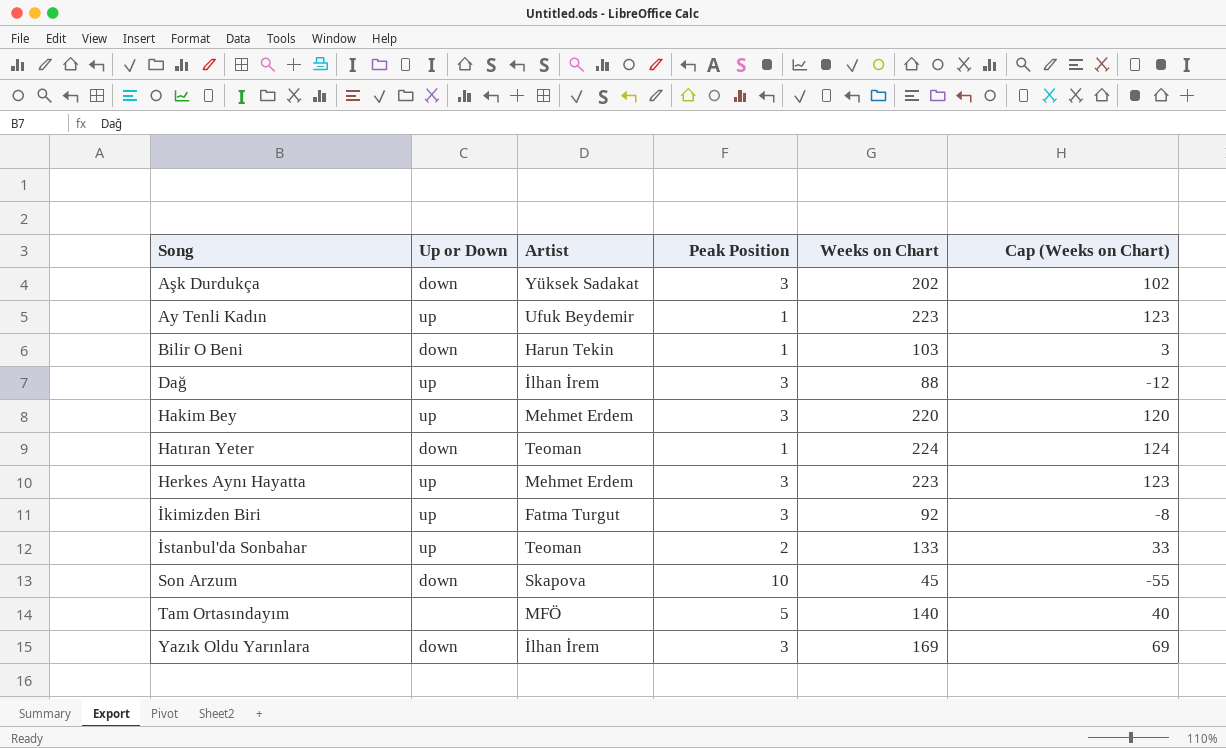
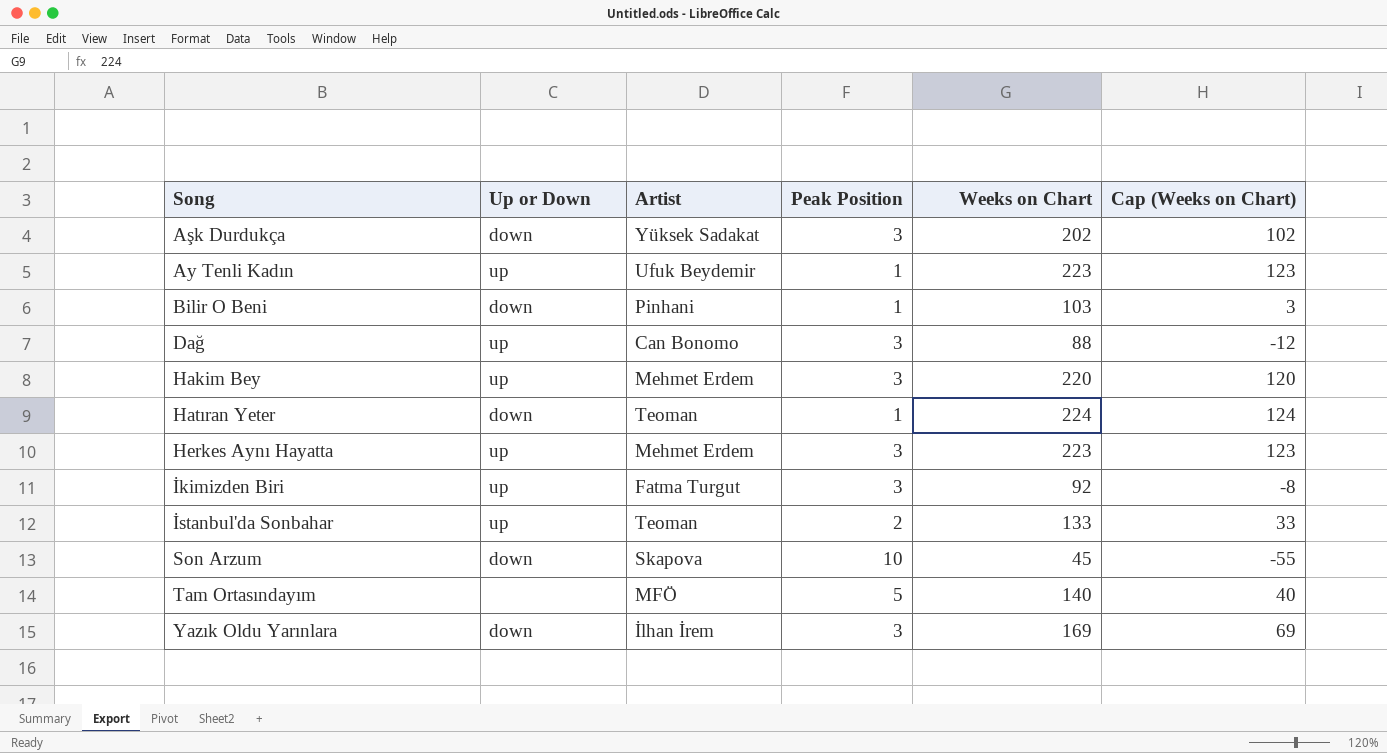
Bilir O Beni | Artist: Harun Tekin -> Pinhani
Dağ | Artist: İlhan İrem -> Can Bonomo

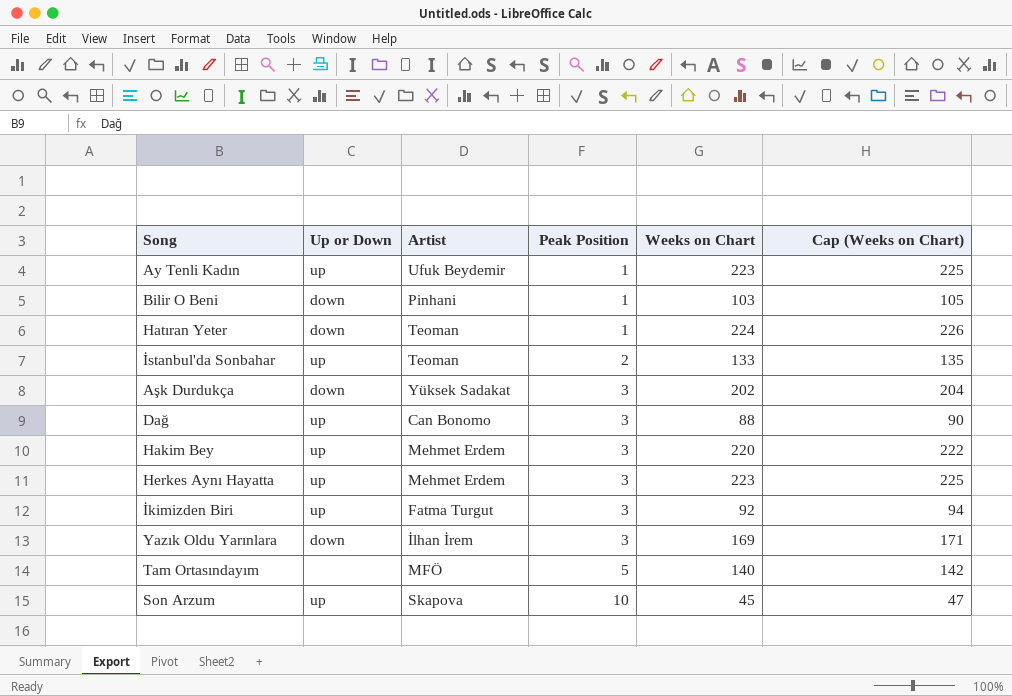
row order: Song ascending -> Peak Position ascending
column Cap (Weeks on Chart) | formula: [Weeks on Chart] - 100 -> [Weeks on Chart] + 2
Son Arzum | Up or Down: down -> up

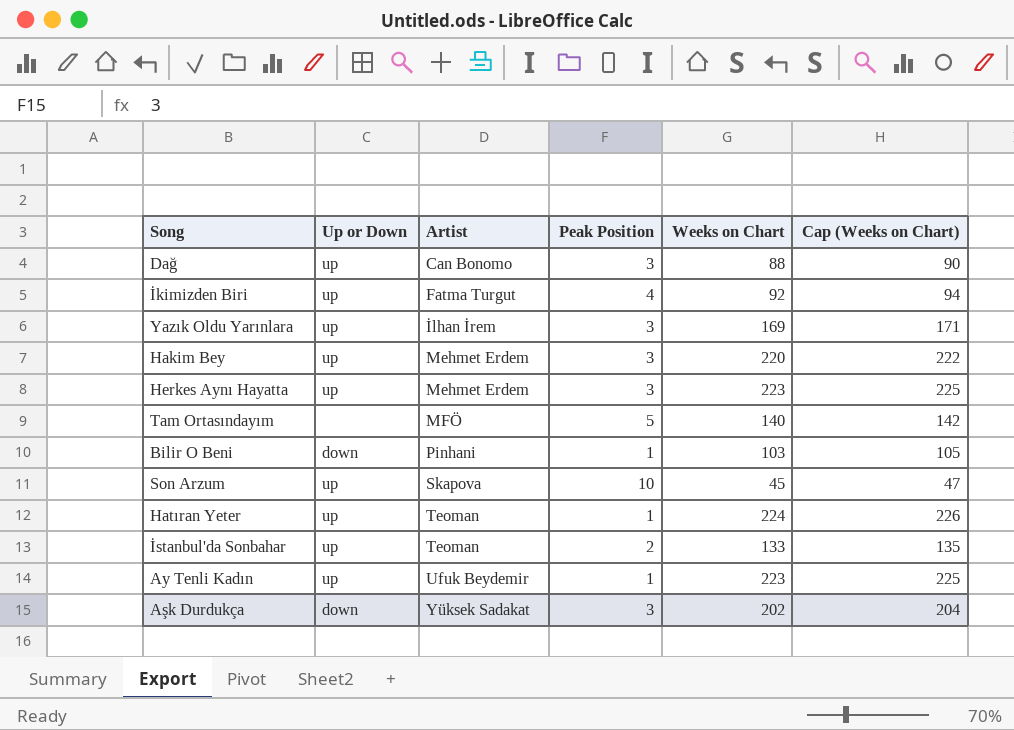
row order: Peak Position ascending -> Artist ascending
İkimizden Biri | Peak Position: 3 -> 4
Yazık Oldu Yarınlara | Up or Down: down -> up
Hatıran Yeter | Up or Down: down -> up

